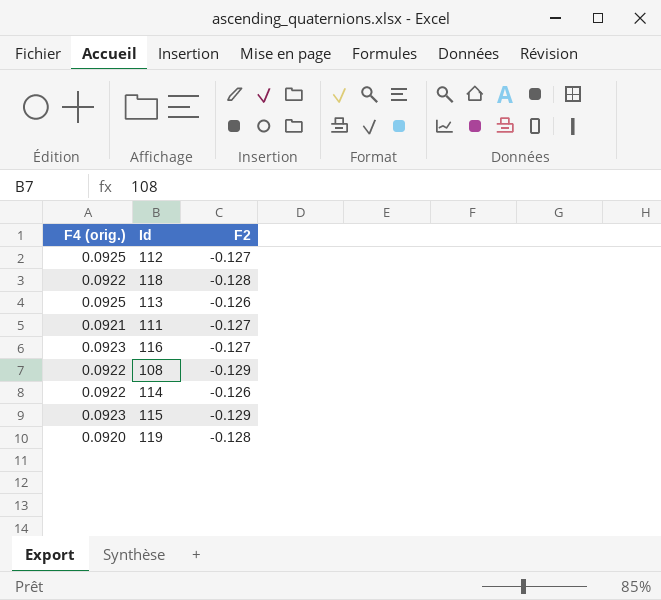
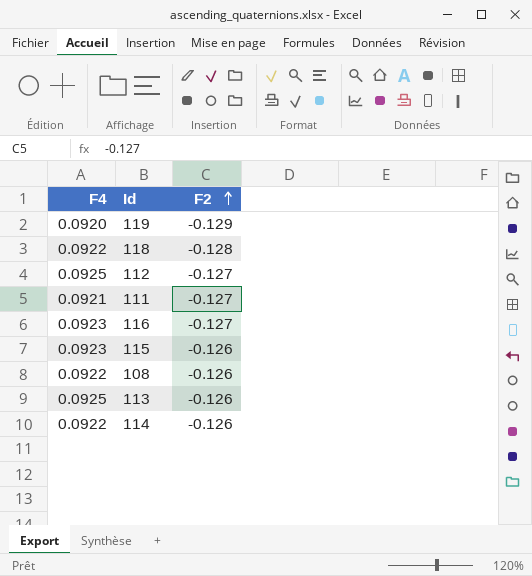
row order: none -> F2 ascending
column name: F4 (orig.) -> F4
119 | F2: -0.128 -> -0.129
115 | F2: -0.129 -> -0.126
108 | F2: -0.129 -> -0.126

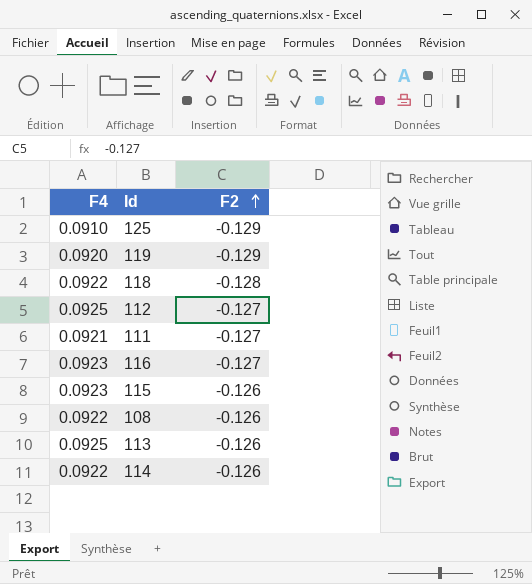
row 125: none -> 0.0910 | -0.129

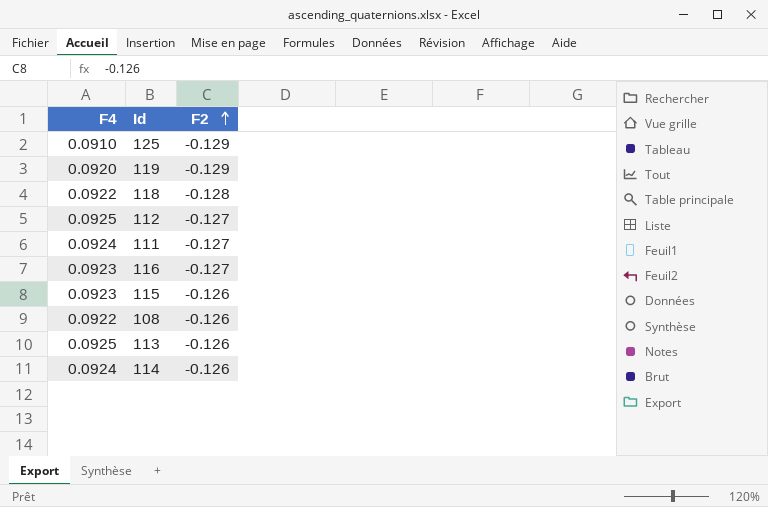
111 | F4: 0.0921 -> 0.0924
114 | F4: 0.0922 -> 0.0924

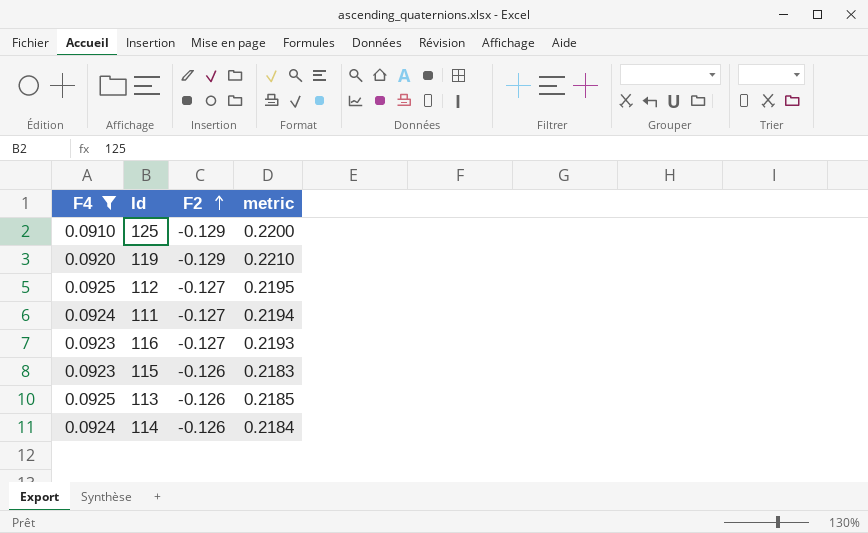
filter: none -> F4 != 0.0922
column metric | formula: none -> [F4] - [F2]

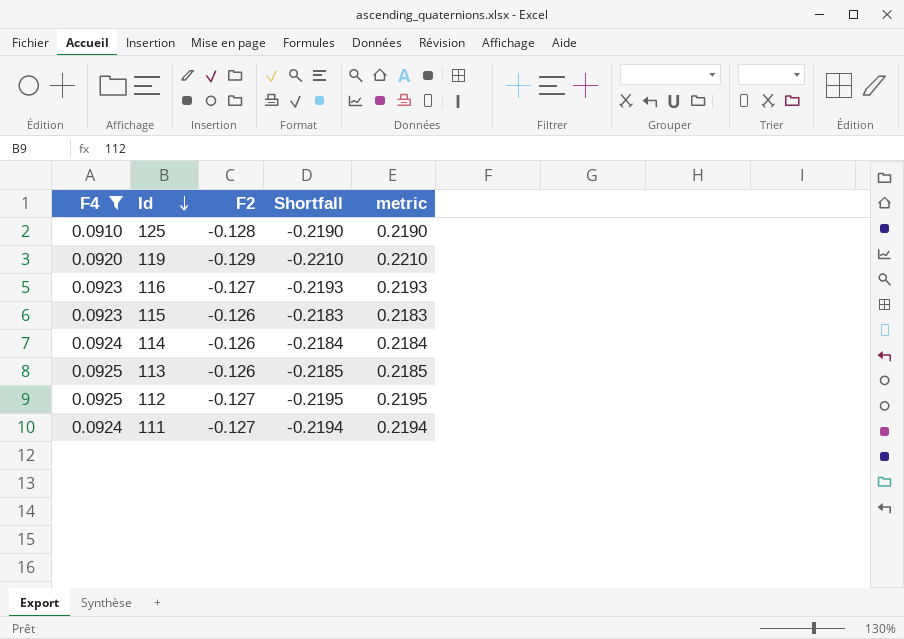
row order: F2 ascending -> Id descending
column Shortfall | formula: none -> [F2] - [F4]
125 | F2: -0.129 -> -0.128
125 | metric: 0.2200 -> 0.2190

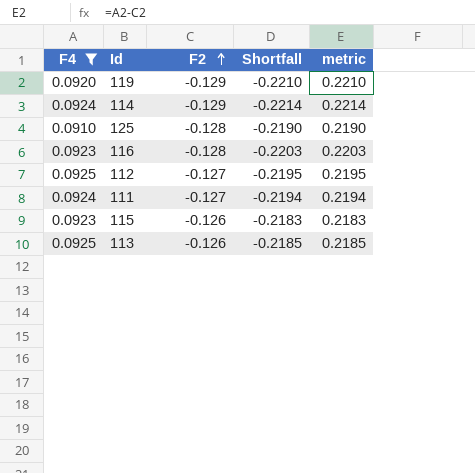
row order: Id descending -> F2 ascending
114 | F2: -0.126 -> -0.129
114 | Shortfall: -0.2184 -> -0.2214
114 | metric: 0.2184 -> 0.2214
116 | F2: -0.127 -> -0.128
116 | Shortfall: -0.2193 -> -0.2203
116 | metric: 0.2193 -> 0.2203

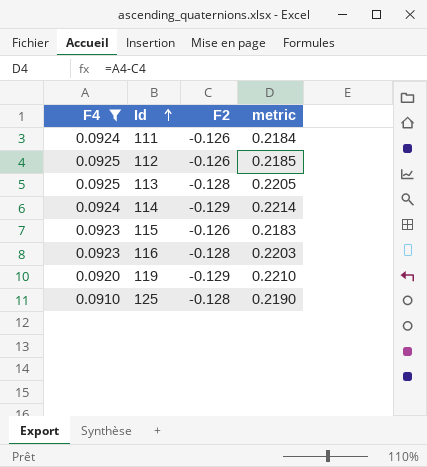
row order: F2 ascending -> Id ascending
column Shortfall | formula: [F2] - [F4] -> none
111 | F2: -0.127 -> -0.126
111 | metric: 0.2194 -> 0.2184
112 | F2: -0.127 -> -0.126
112 | metric: 0.2195 -> 0.2185
113 | F2: -0.126 -> -0.128
113 | metric: 0.2185 -> 0.2205

